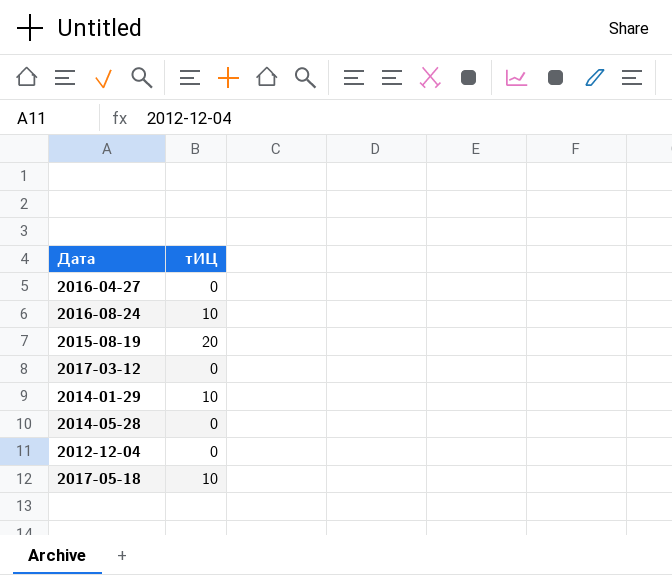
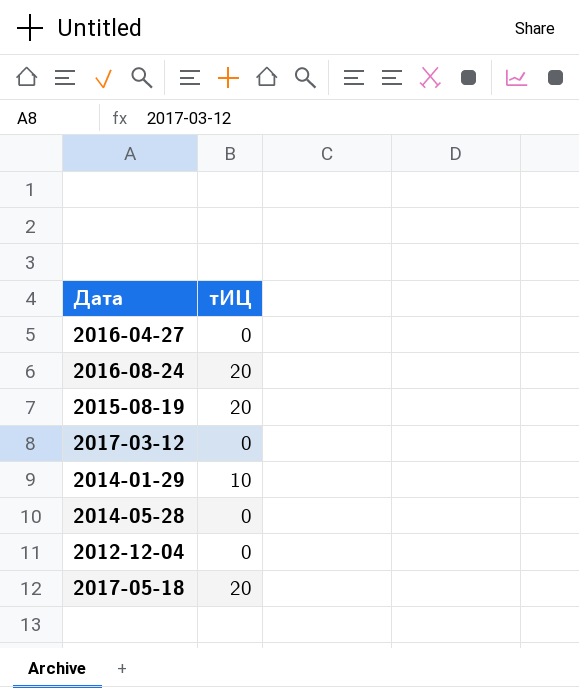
2016-08-24 | тИЦ: 10 -> 20
2017-05-18 | тИЦ: 10 -> 20

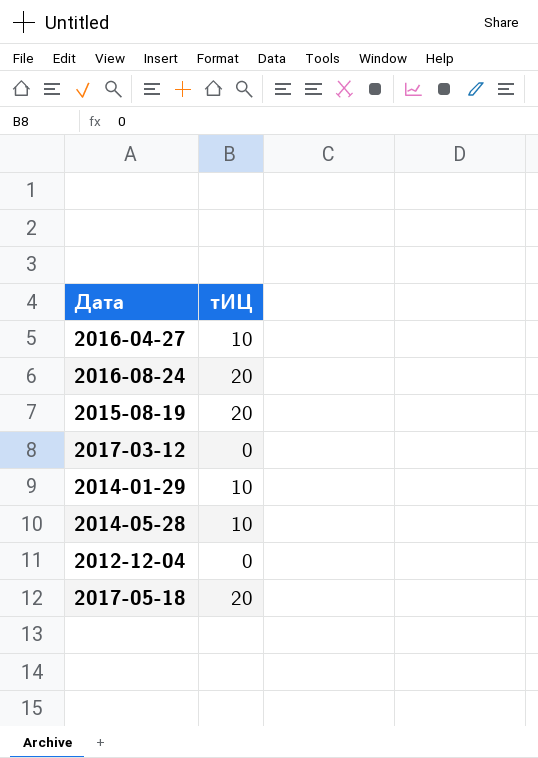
2016-04-27 | тИЦ: 0 -> 10
2014-05-28 | тИЦ: 0 -> 10

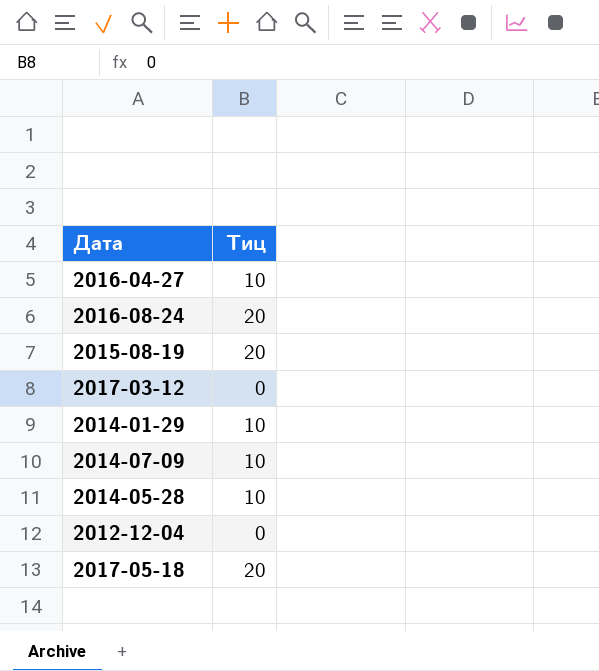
column name: тИЦ -> Тиц
row 2014-07-09: none -> 10

